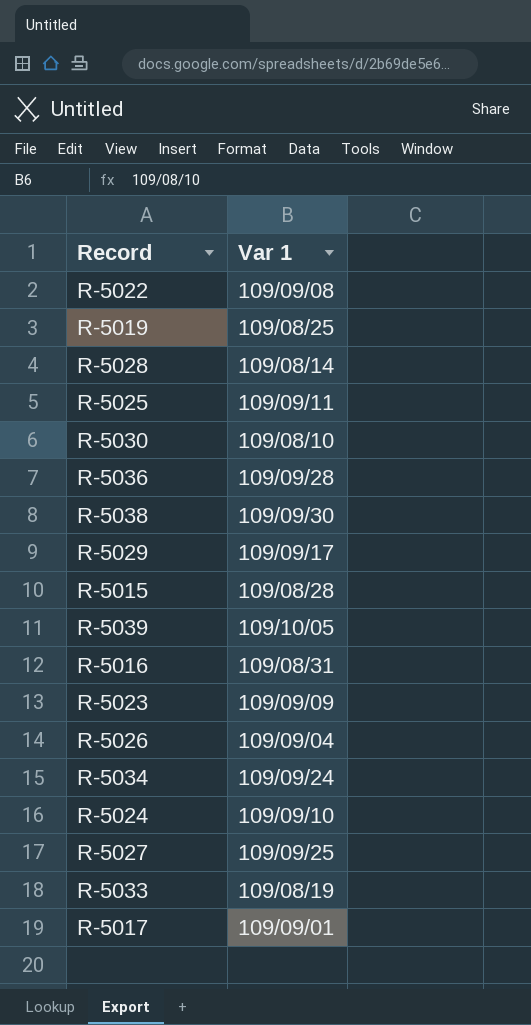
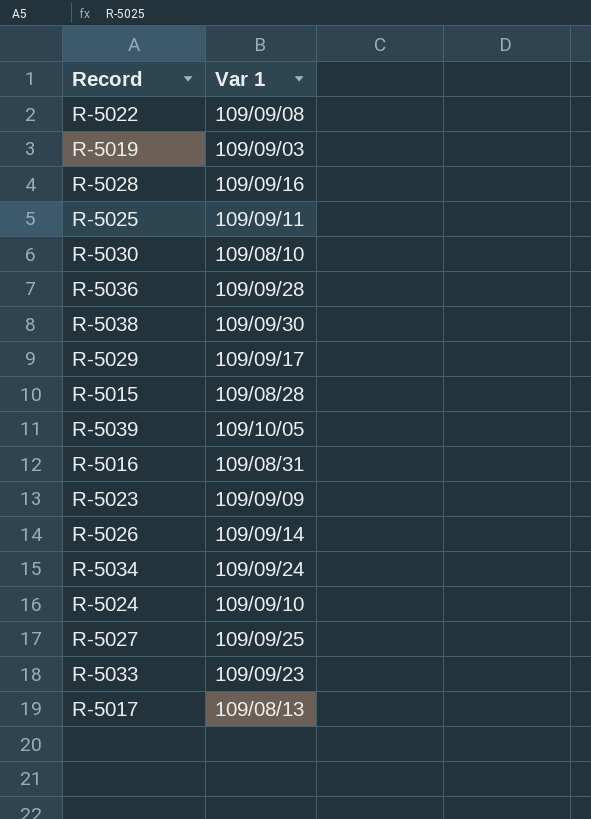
R-5019 | Var 1: 109/08/25 -> 109/09/03
R-5028 | Var 1: 109/08/14 -> 109/09/16
R-5026 | Var 1: 109/09/04 -> 109/09/14
R-5033 | Var 1: 109/08/19 -> 109/09/23
R-5017 | Var 1: 109/09/01 -> 109/08/13

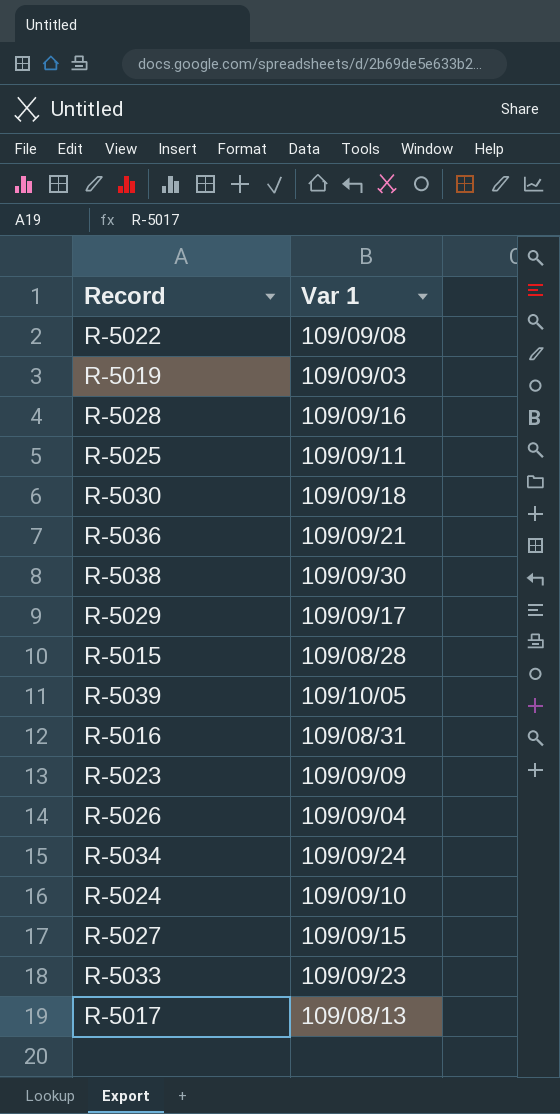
R-5030 | Var 1: 109/08/10 -> 109/09/18
R-5036 | Var 1: 109/09/28 -> 109/09/21
R-5026 | Var 1: 109/09/14 -> 109/09/04
R-5027 | Var 1: 109/09/25 -> 109/09/15

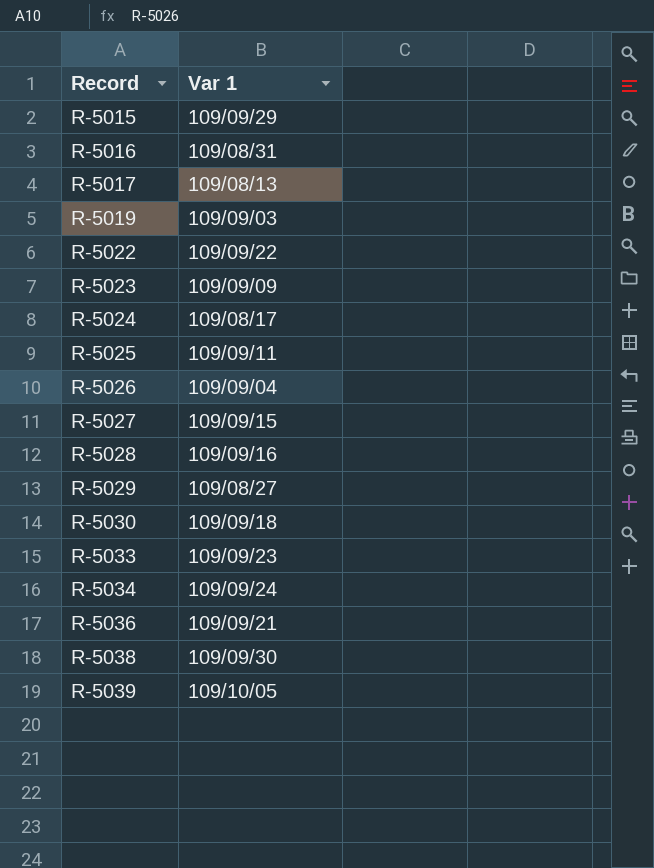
row order: none -> Record ascending
R-5015 | Var 1: 109/08/28 -> 109/09/29
R-5022 | Var 1: 109/09/08 -> 109/09/22
R-5024 | Var 1: 109/09/10 -> 109/08/17
R-5029 | Var 1: 109/09/17 -> 109/08/27

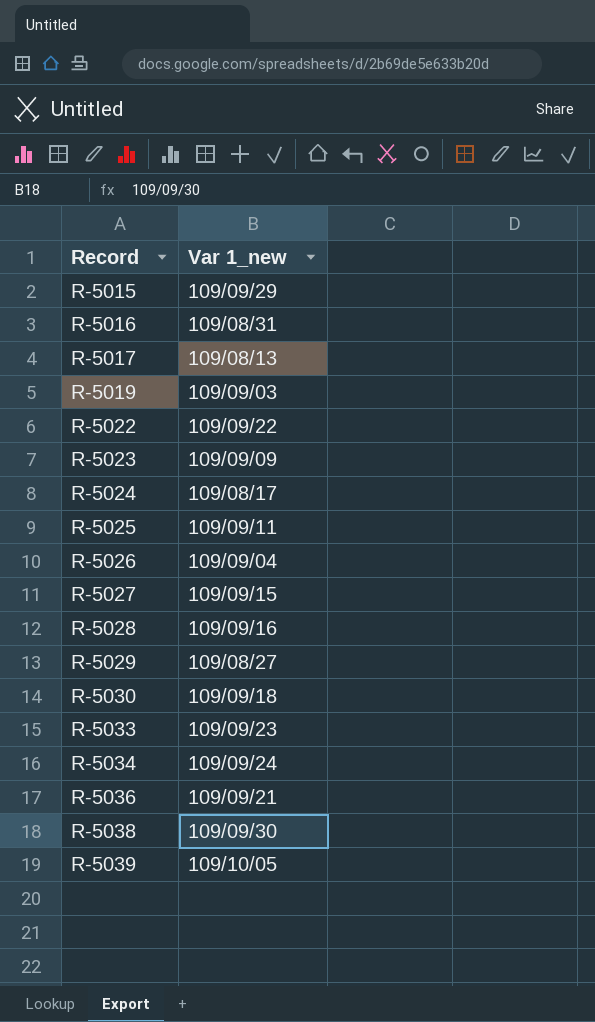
column name: Var 1 -> Var 1_new

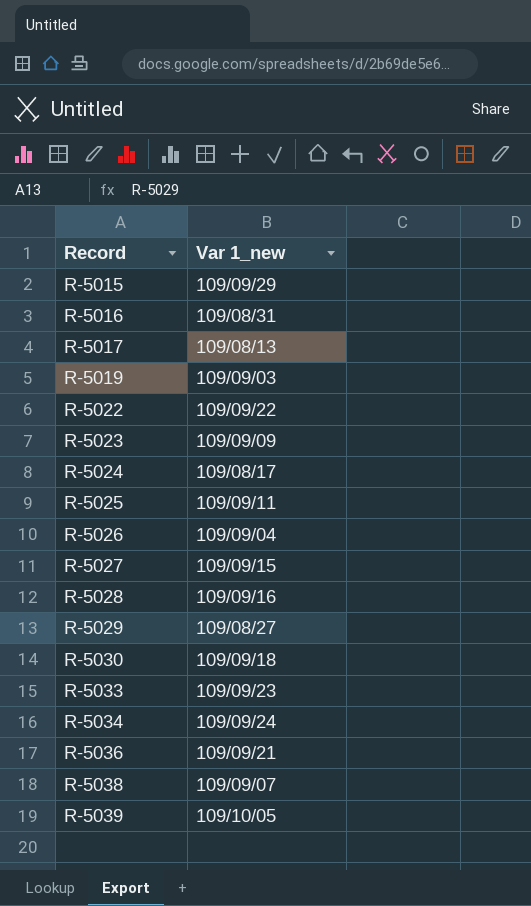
R-5038 | Var 1_new: 109/09/30 -> 109/09/07

